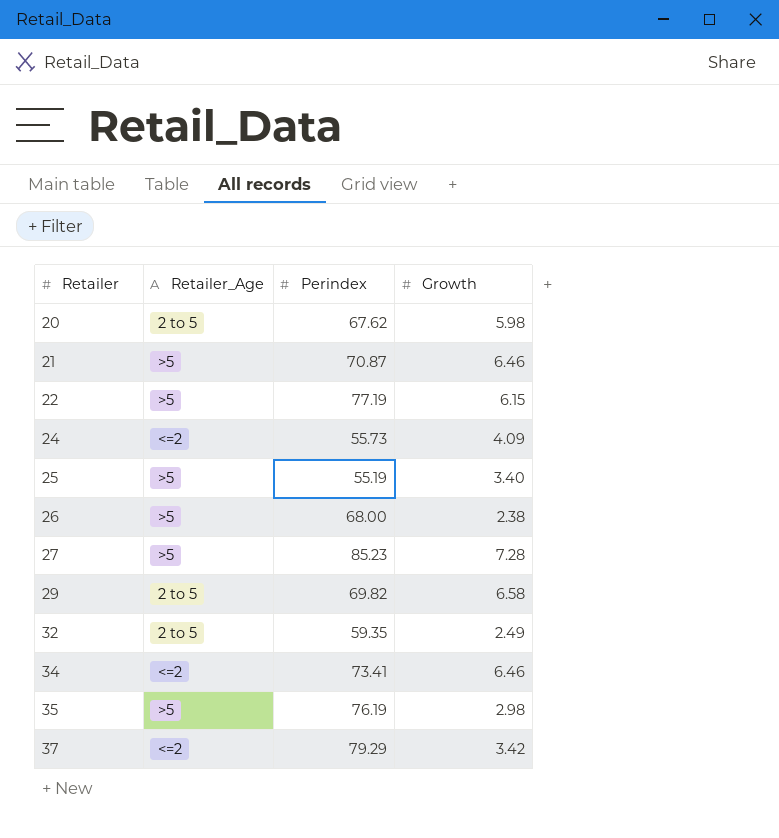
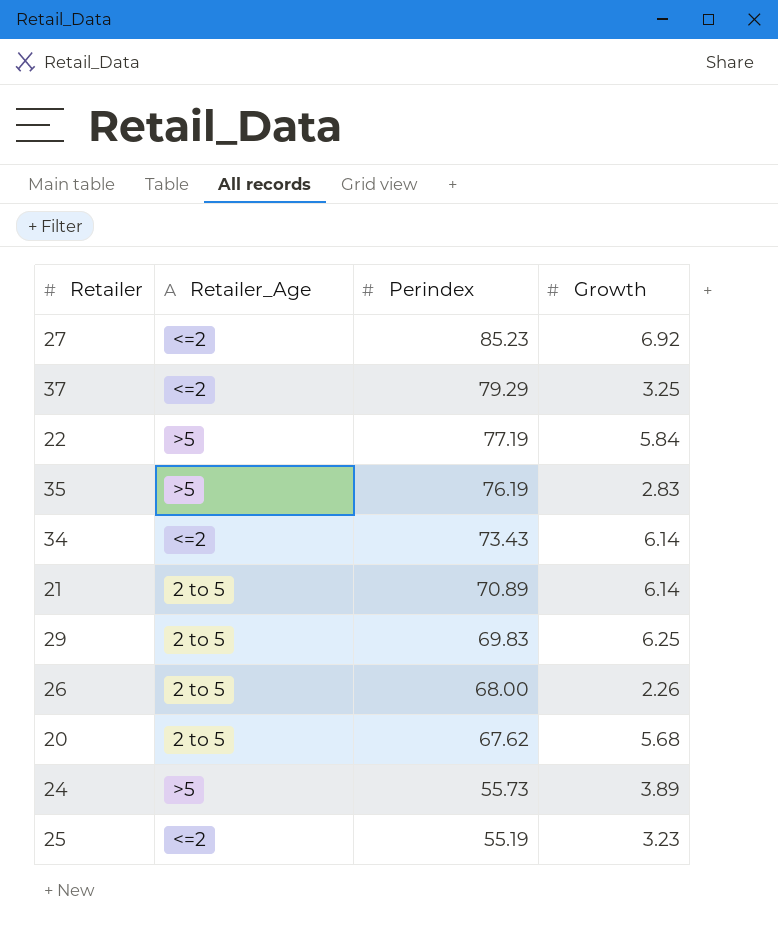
row order: Retailer ascending -> Perindex descending
row 32: 2 to 5 | 59.35 | 2.49 -> none
27 | Retailer_Age: >5 -> <=2
27 | Growth: 7.28 -> 6.92
37 | Growth: 3.42 -> 3.25
22 | Growth: 6.15 -> 5.84
35 | Growth: 2.98 -> 2.83
34 | Perindex: 73.41 -> 73.43
34 | Growth: 6.46 -> 6.14
21 | Retailer_Age: >5 -> 2 to 5
21 | Perindex: 70.87 -> 70.89
21 | Growth: 6.46 -> 6.14
29 | Perindex: 69.82 -> 69.83
29 | Growth: 6.58 -> 6.25
26 | Retailer_Age: >5 -> 2 to 5
26 | Growth: 2.38 -> 2.26
20 | Growth: 5.98 -> 5.68
24 | Retailer_Age: <=2 -> >5
24 | Growth: 4.09 -> 3.89
25 | Retailer_Age: >5 -> <=2
25 | Growth: 3.40 -> 3.23

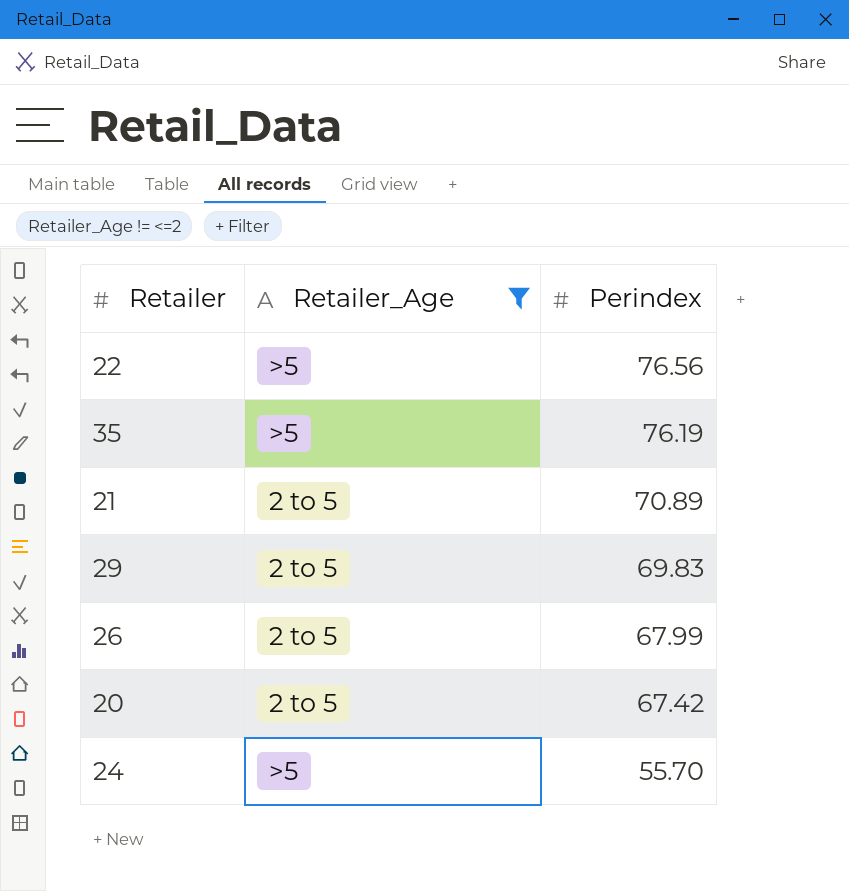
filter: none -> Retailer_Age != <=2
column Growth | position: 4 -> none
22 | Perindex: 77.19 -> 76.56
26 | Perindex: 68.00 -> 67.99
20 | Perindex: 67.62 -> 67.42
24 | Perindex: 55.73 -> 55.70

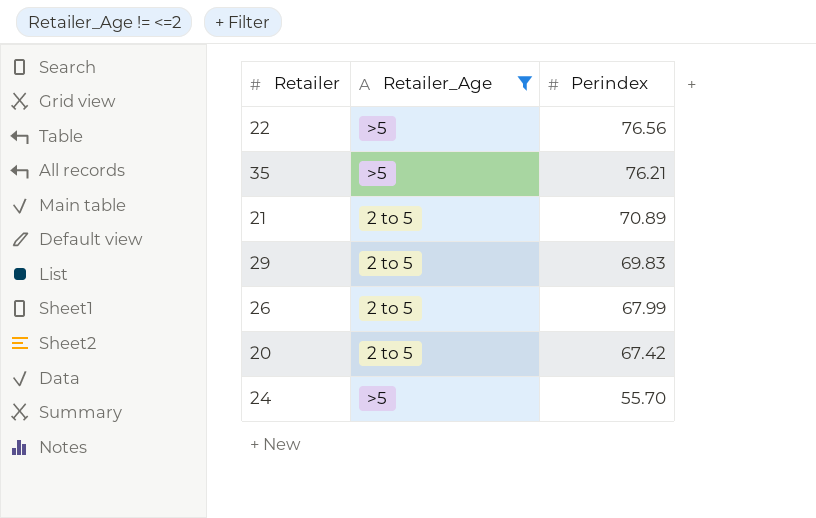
35 | Perindex: 76.19 -> 76.21

